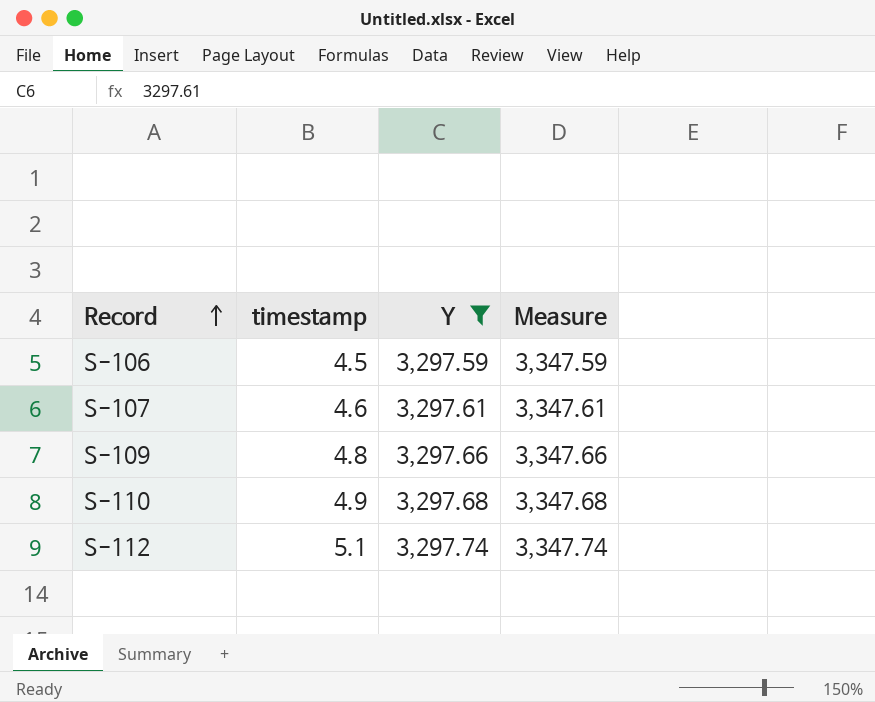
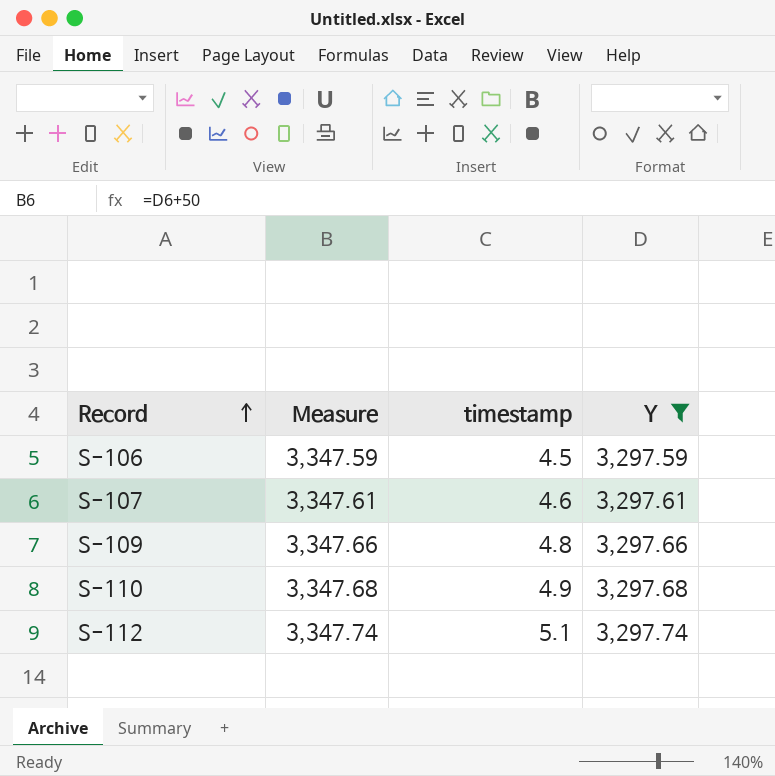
column Measure | position: 4 -> 2

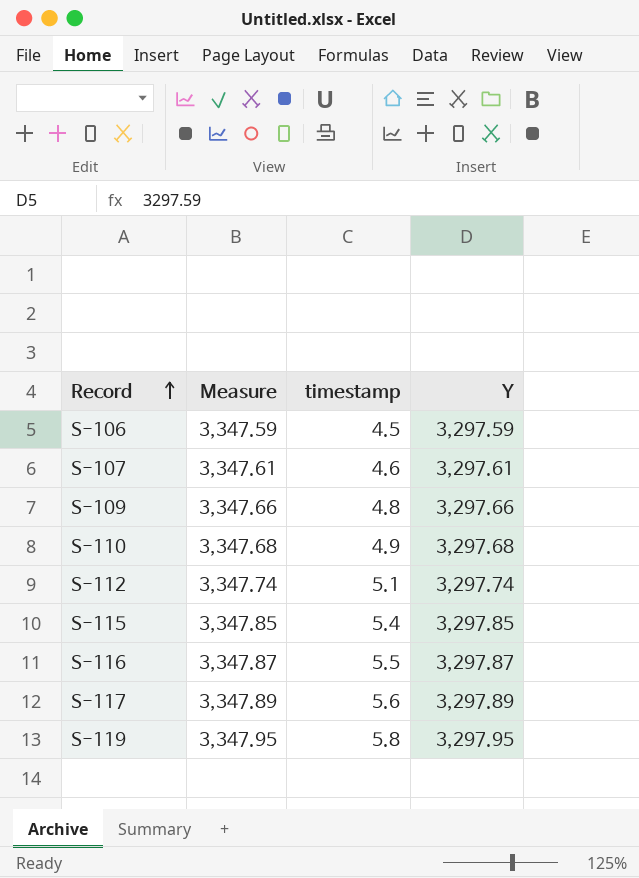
filter: Y <= 3,297.74 -> none

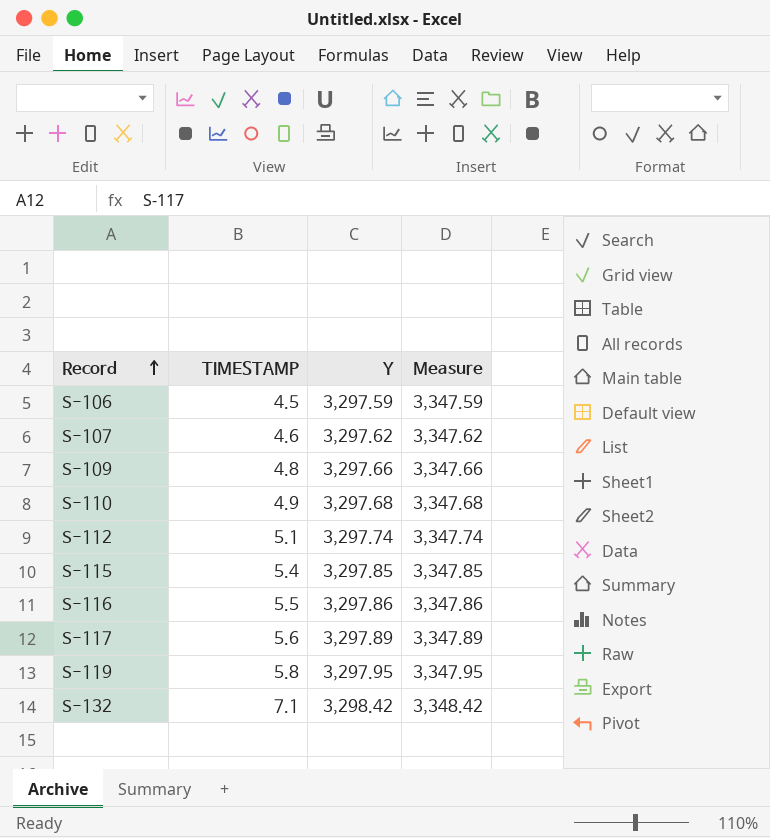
column name: timestamp -> TIMESTAMP
column Measure | position: 2 -> 4
S-107 | Y: 3,297.61 -> 3,297.62
S-107 | Measure: 3,347.61 -> 3,347.62
S-116 | Y: 3,297.87 -> 3,297.86
S-116 | Measure: 3,347.87 -> 3,347.86
row S-132: none -> 7.1 | 3,298.42 | 3,348.42

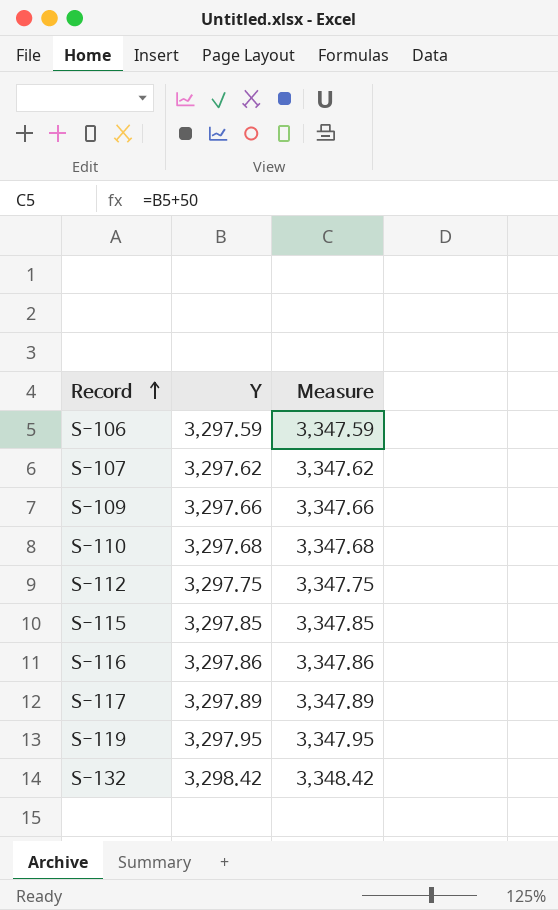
column TIMESTAMP | position: 2 -> none
S-112 | Y: 3,297.74 -> 3,297.75
S-112 | Measure: 3,347.74 -> 3,347.75

